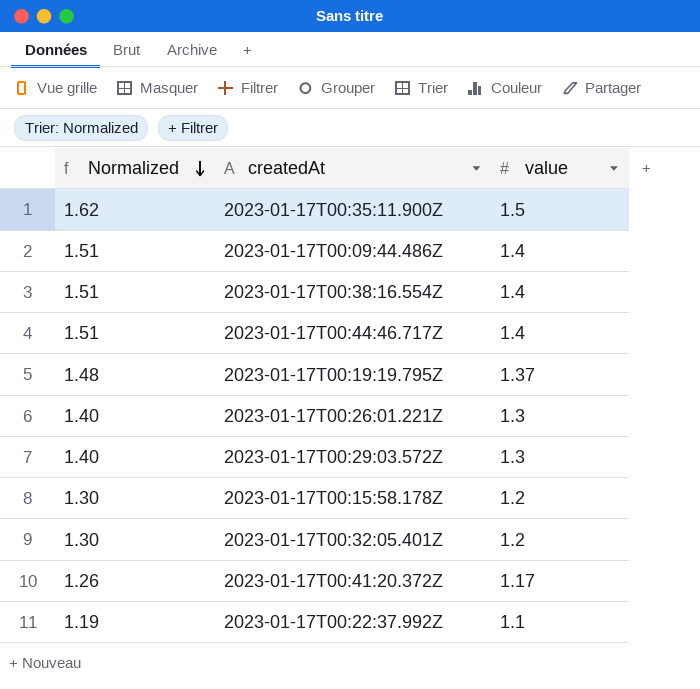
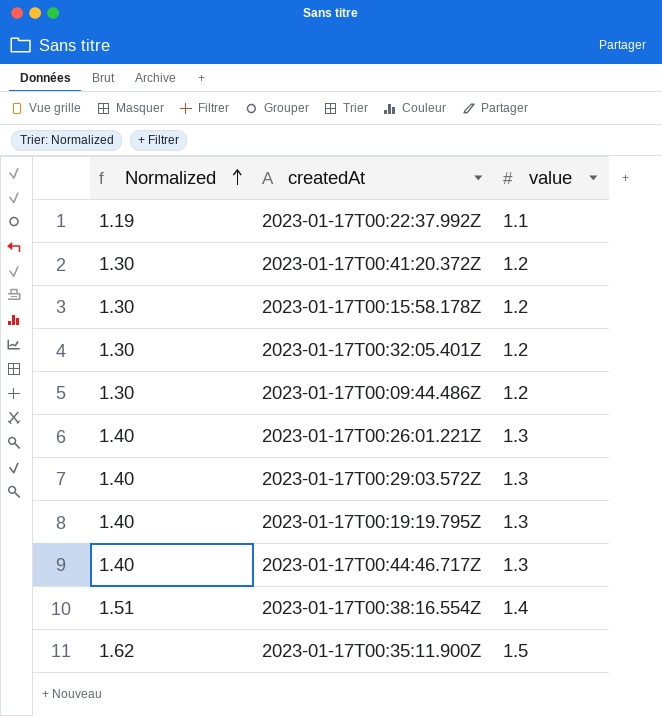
row order: Normalized descending -> Normalized ascending
2023-01-17T00:41:20.372Z | Normalized: 1.26 -> 1.30
2023-01-17T00:41:20.372Z | value: 1.17 -> 1.2
2023-01-17T00:09:44.486Z | Normalized: 1.51 -> 1.30
2023-01-17T00:09:44.486Z | value: 1.4 -> 1.2
2023-01-17T00:19:19.795Z | Normalized: 1.48 -> 1.40
2023-01-17T00:19:19.795Z | value: 1.37 -> 1.3
2023-01-17T00:44:46.717Z | Normalized: 1.51 -> 1.40
2023-01-17T00:44:46.717Z | value: 1.4 -> 1.3

